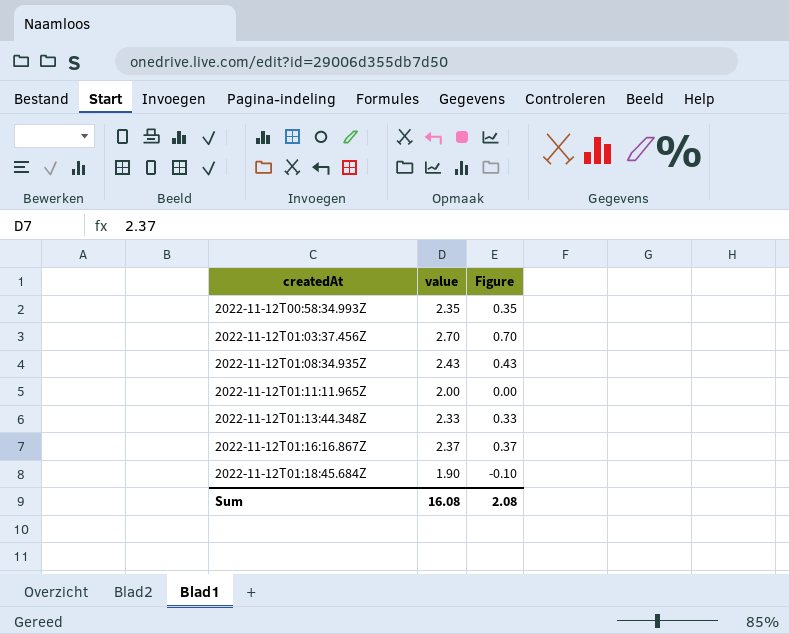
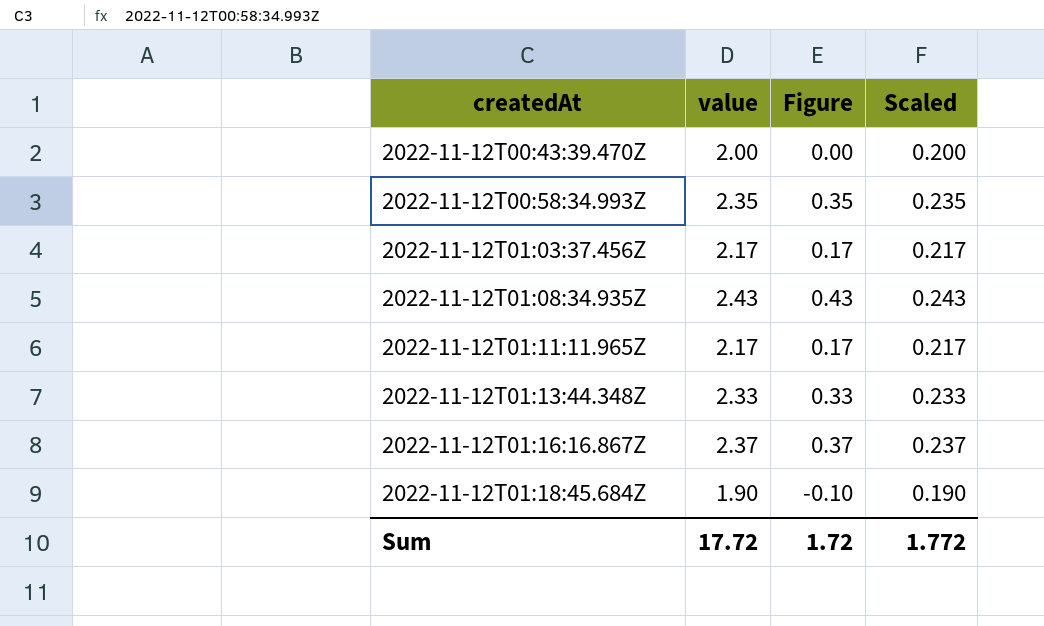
column Scaled | formula: none -> [value] * 0.1
row 2022-11-12T00:43:39.470Z: none -> 2.00 | 0.00 | 0.200
2022-11-12T01:03:37.456Z | value: 2.70 -> 2.17
2022-11-12T01:03:37.456Z | Figure: 0.70 -> 0.17
2022-11-12T01:11:11.965Z | value: 2.00 -> 2.17
2022-11-12T01:11:11.965Z | Figure: 0.00 -> 0.17
Sum | value: 16.08 -> 17.72
Sum | Figure: 2.08 -> 1.72

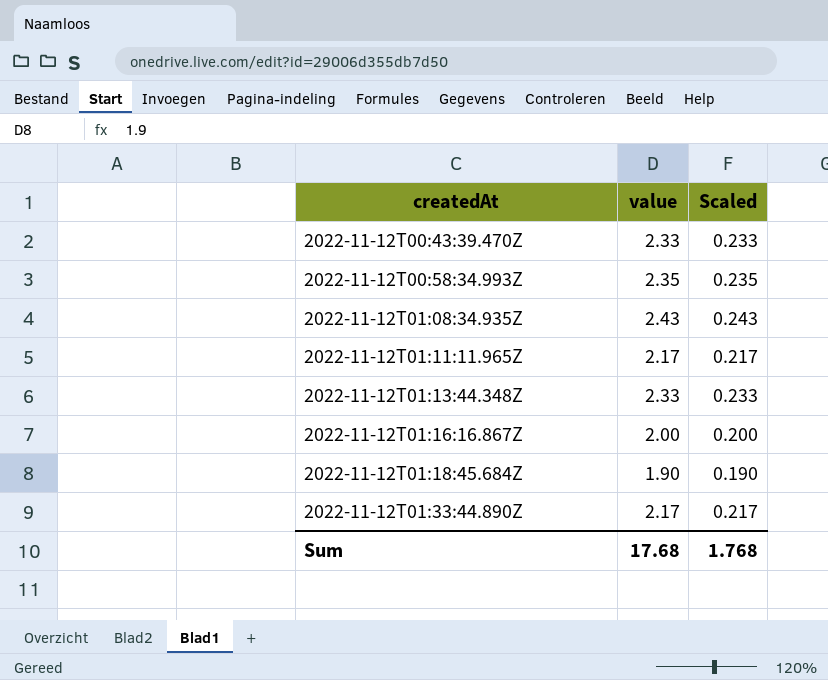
column Figure | formula: [value] - 2 -> none
row 2022-11-12T01:03:37.456Z: 2.17 | 0.17 | 0.217 -> none
2022-11-12T00:43:39.470Z | value: 2.00 -> 2.33
2022-11-12T00:43:39.470Z | Scaled: 0.200 -> 0.233
2022-11-12T01:16:16.867Z | value: 2.37 -> 2.00
2022-11-12T01:16:16.867Z | Scaled: 0.237 -> 0.200
row 2022-11-12T01:33:44.890Z: none -> 2.17 | 0.217
Sum | value: 17.72 -> 17.68
Sum | Scaled: 1.772 -> 1.768

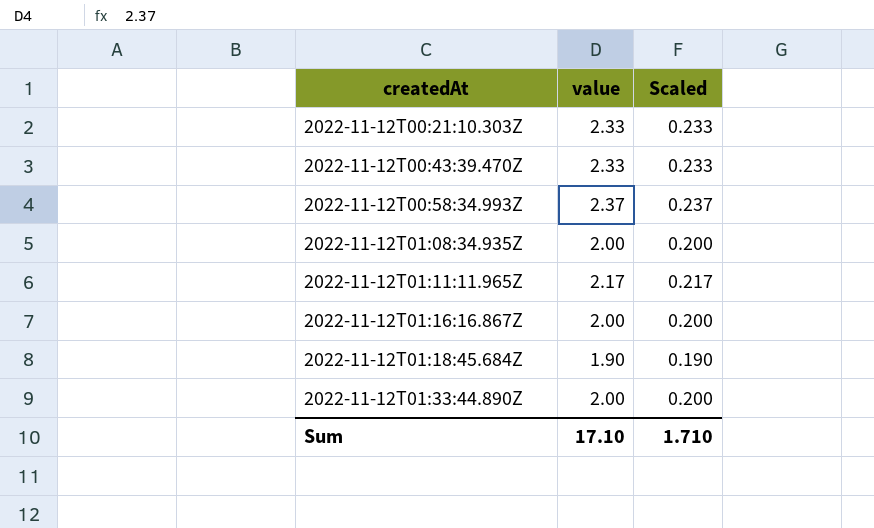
row 2022-11-12T01:13:44.348Z: 2.33 | 0.233 -> none
row 2022-11-12T00:21:10.303Z: none -> 2.33 | 0.233
2022-11-12T00:58:34.993Z | value: 2.35 -> 2.37
2022-11-12T00:58:34.993Z | Scaled: 0.235 -> 0.237
2022-11-12T01:08:34.935Z | value: 2.43 -> 2.00
2022-11-12T01:08:34.935Z | Scaled: 0.243 -> 0.200
2022-11-12T01:33:44.890Z | value: 2.17 -> 2.00
2022-11-12T01:33:44.890Z | Scaled: 0.217 -> 0.200
Sum | value: 17.68 -> 17.10
Sum | Scaled: 1.768 -> 1.710

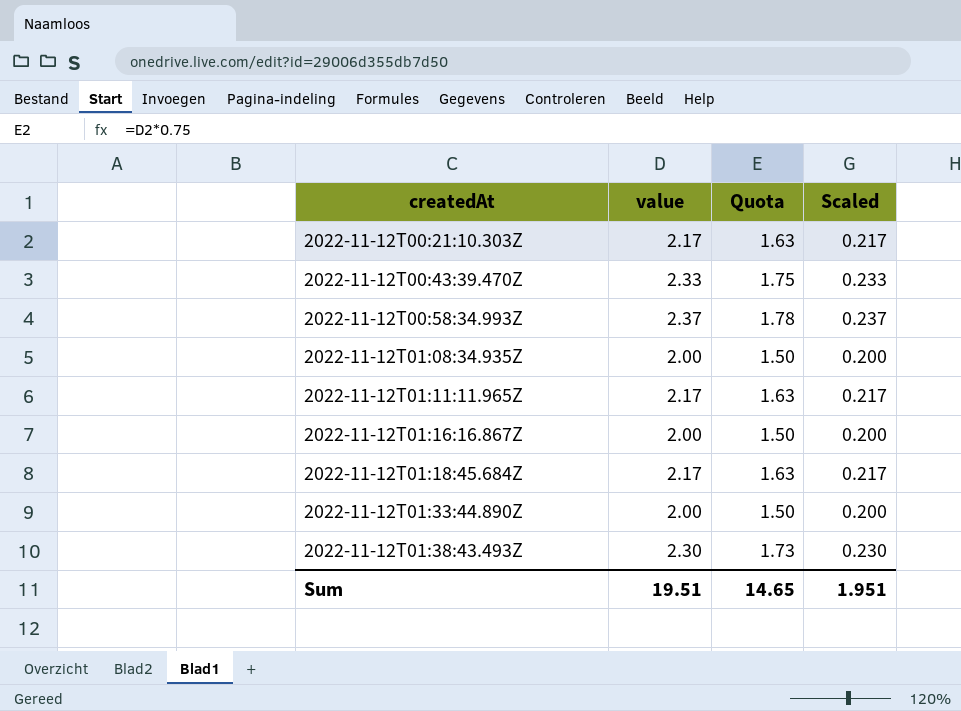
column Quota | formula: none -> [value] * 0.75
2022-11-12T00:21:10.303Z | value: 2.33 -> 2.17
2022-11-12T00:21:10.303Z | Scaled: 0.233 -> 0.217
2022-11-12T01:18:45.684Z | value: 1.90 -> 2.17
2022-11-12T01:18:45.684Z | Scaled: 0.190 -> 0.217
row 2022-11-12T01:38:43.493Z: none -> 2.30 | 1.73 | 0.230
Sum | value: 17.10 -> 19.51
Sum | Scaled: 1.710 -> 1.951

